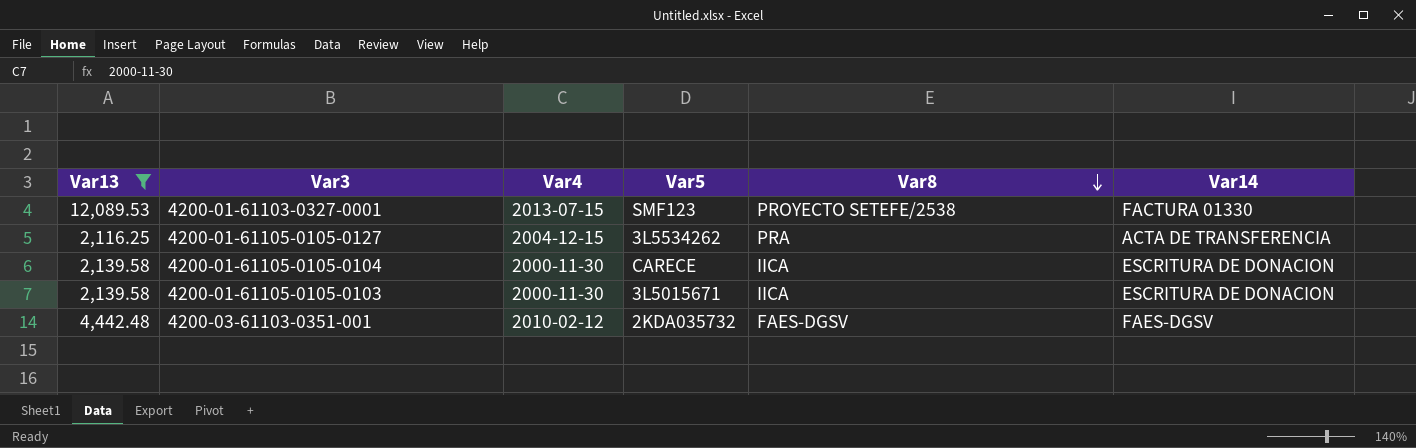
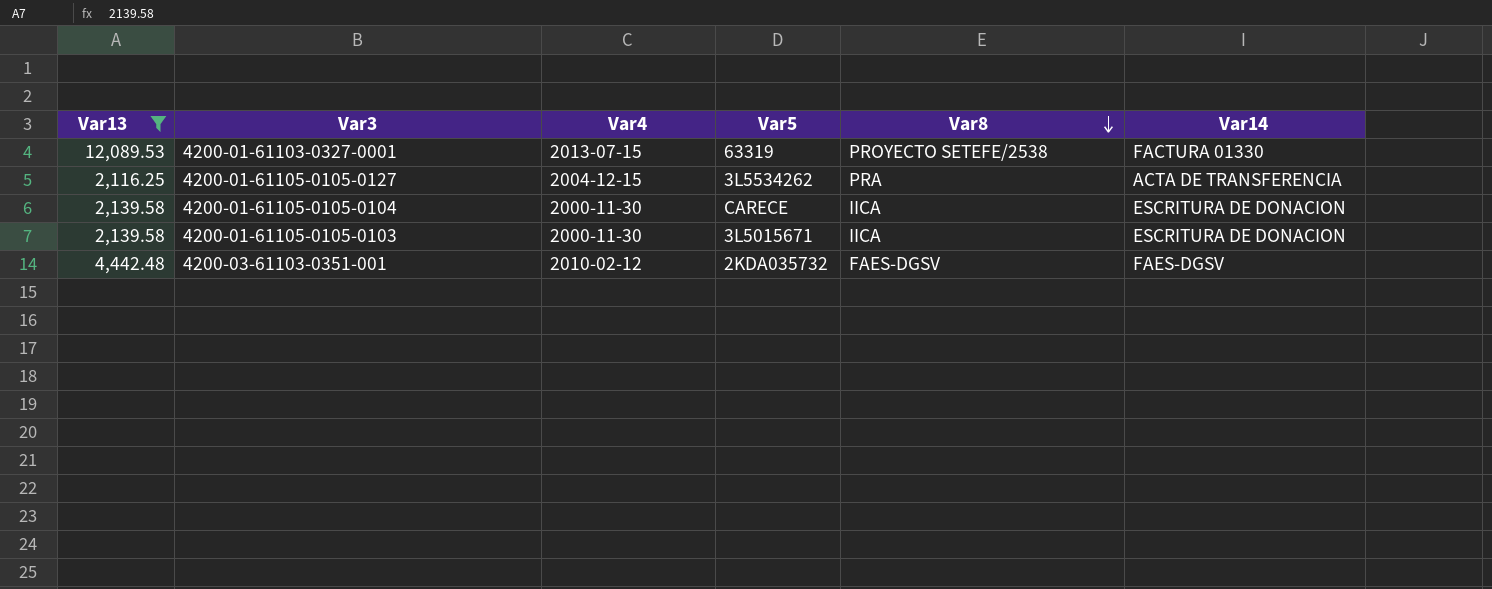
4200-01-61103-0327-0001 | Var5: SMF123 -> 63319

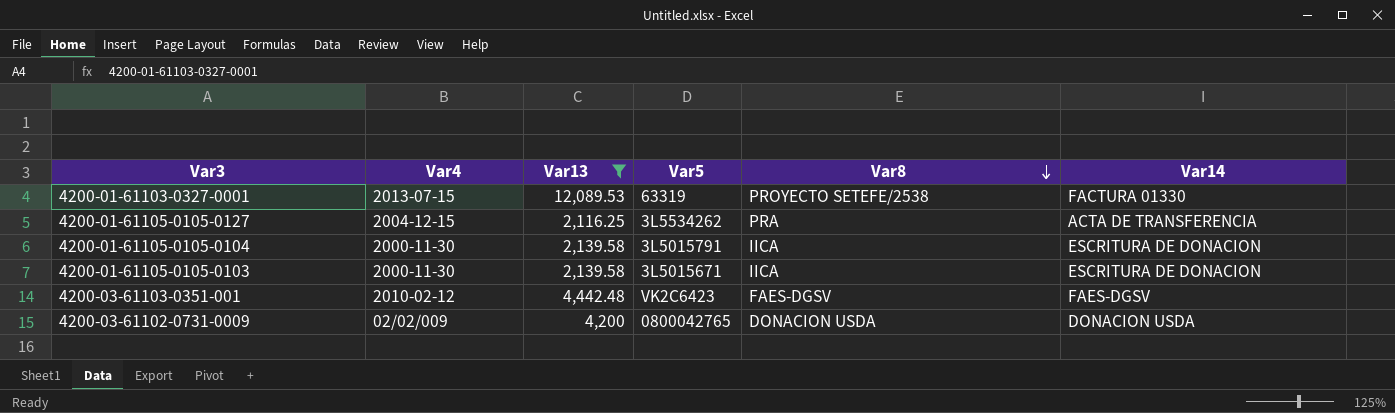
column Var13 | position: 1 -> 3
4200-01-61105-0105-0104 | Var5: CARECE -> 3L5015791
4200-03-61103-0351-001 | Var5: 2KDA035732 -> VK2C6423
row 4200-03-61102-0731-0009: none -> 02/02/009 | 4,200 | 0800042765 | DONACION USDA | DONACION USDA

